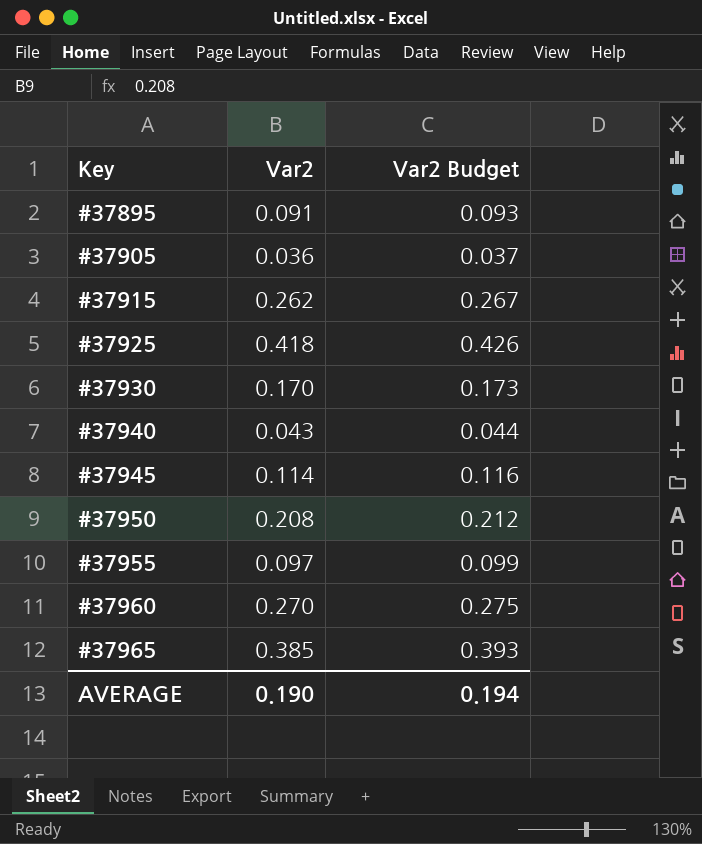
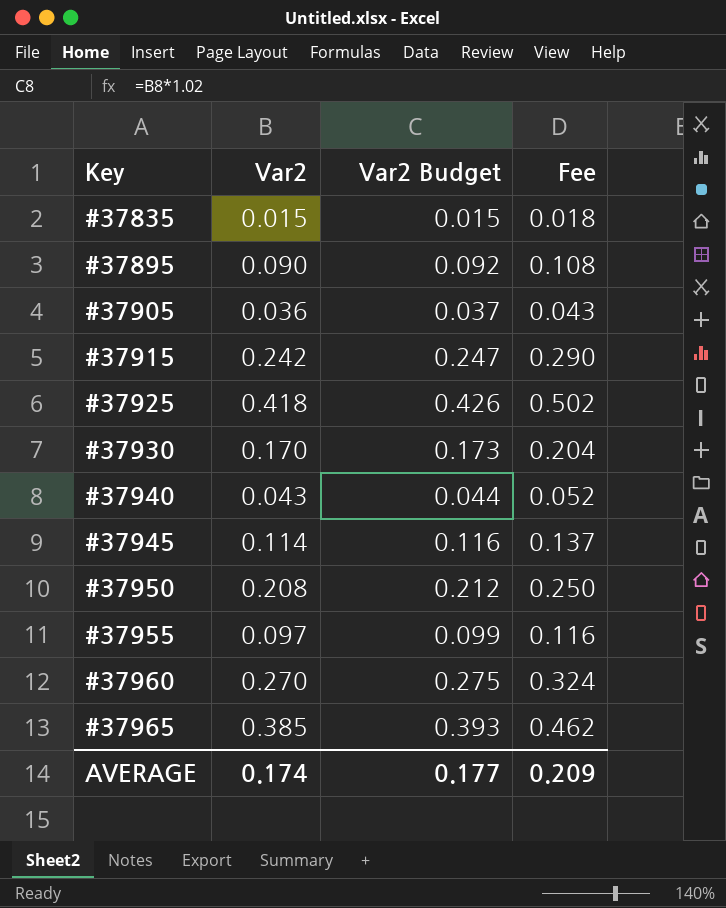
column Fee | formula: none -> [Var2] * 1.2
row #37835: none -> 0.015 | 0.015 | 0.018
#37895 | Var2: 0.091 -> 0.090
#37895 | Var2 Budget: 0.093 -> 0.092
#37915 | Var2: 0.262 -> 0.242
#37915 | Var2 Budget: 0.267 -> 0.247
AVERAGE | Var2: 0.190 -> 0.174
AVERAGE | Var2 Budget: 0.194 -> 0.177

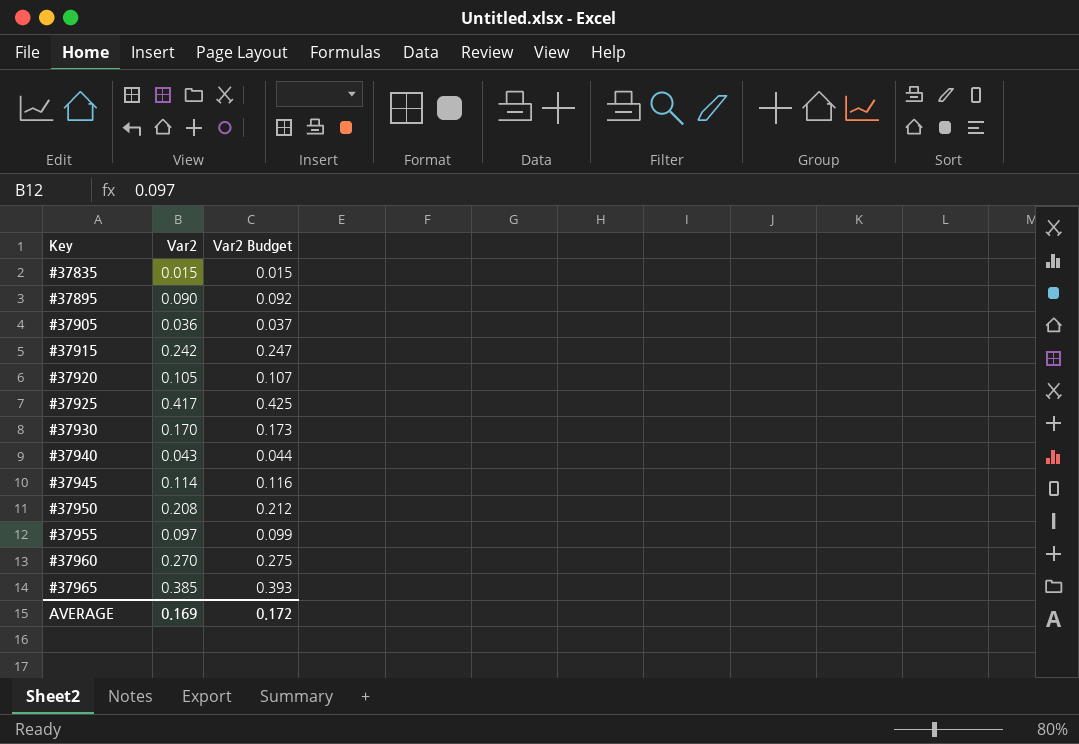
column Fee | formula: [Var2] * 1.2 -> none
row #37920: none -> 0.105 | 0.107
#37925 | Var2: 0.418 -> 0.417
#37925 | Var2 Budget: 0.426 -> 0.425
AVERAGE | Var2: 0.174 -> 0.169
AVERAGE | Var2 Budget: 0.177 -> 0.172

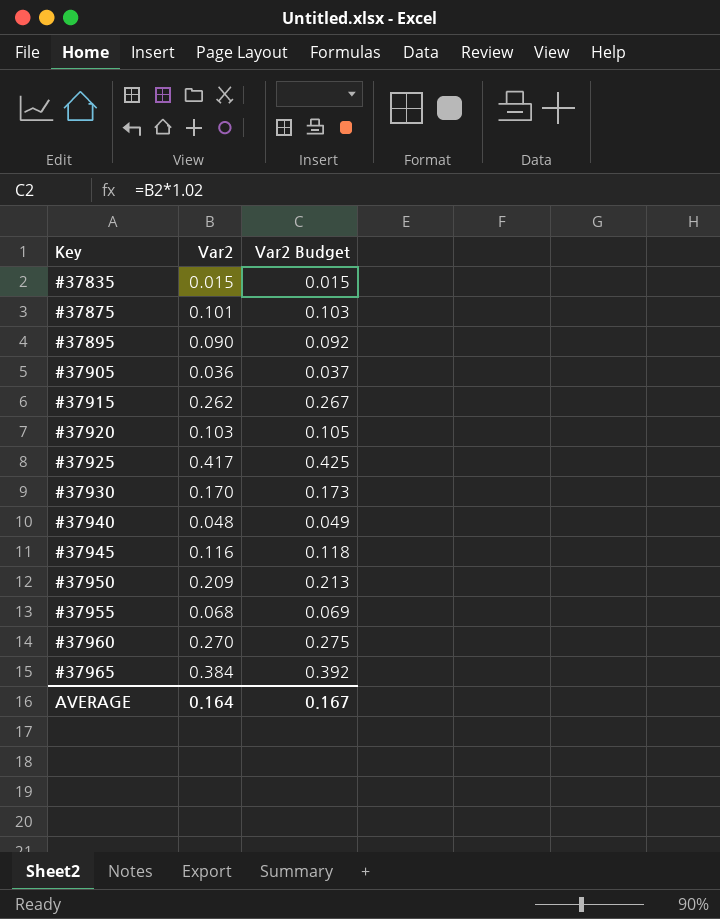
row #37875: none -> 0.101 | 0.103
#37915 | Var2: 0.242 -> 0.262
#37915 | Var2 Budget: 0.247 -> 0.267
#37920 | Var2: 0.105 -> 0.103
#37920 | Var2 Budget: 0.107 -> 0.105
#37940 | Var2: 0.043 -> 0.048
#37940 | Var2 Budget: 0.044 -> 0.049
#37945 | Var2: 0.114 -> 0.116
#37945 | Var2 Budget: 0.116 -> 0.118
#37950 | Var2: 0.208 -> 0.209
#37950 | Var2 Budget: 0.212 -> 0.213
#37955 | Var2: 0.097 -> 0.068
#37955 | Var2 Budget: 0.099 -> 0.069
#37965 | Var2: 0.385 -> 0.384
#37965 | Var2 Budget: 0.393 -> 0.392
AVERAGE | Var2: 0.169 -> 0.164
AVERAGE | Var2 Budget: 0.172 -> 0.167

